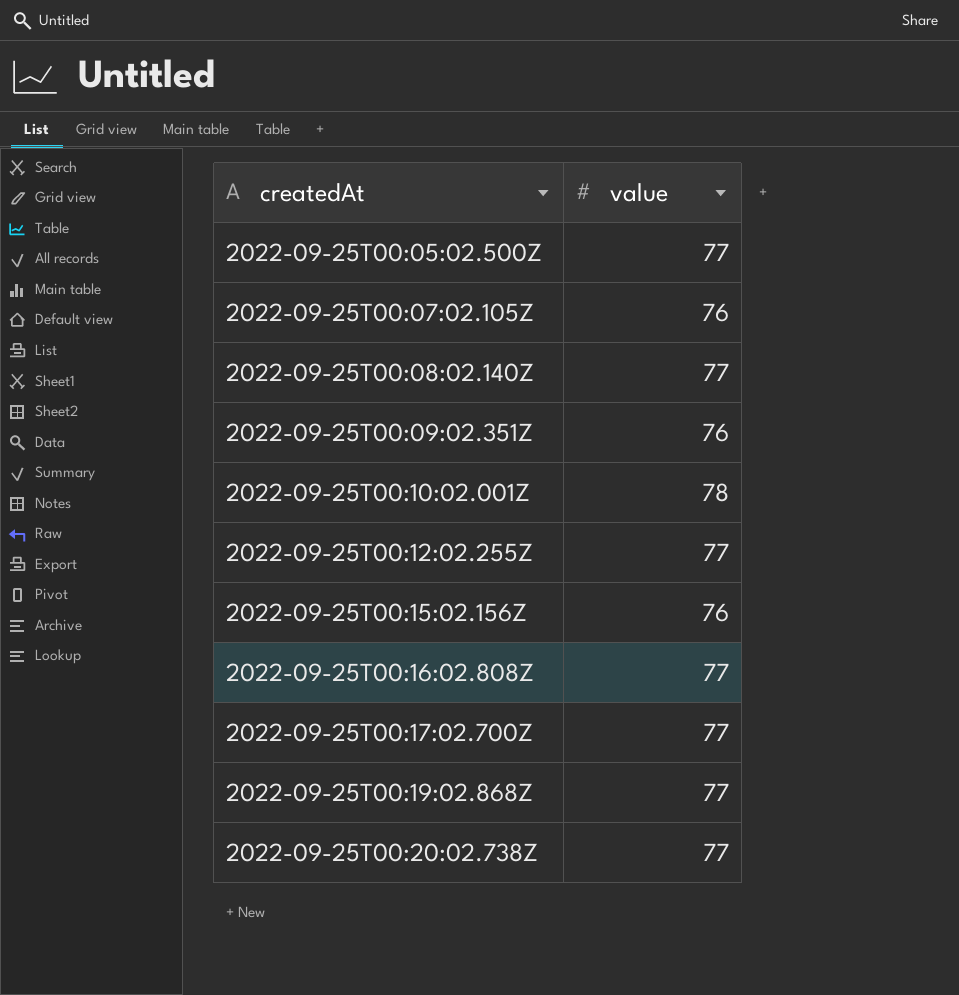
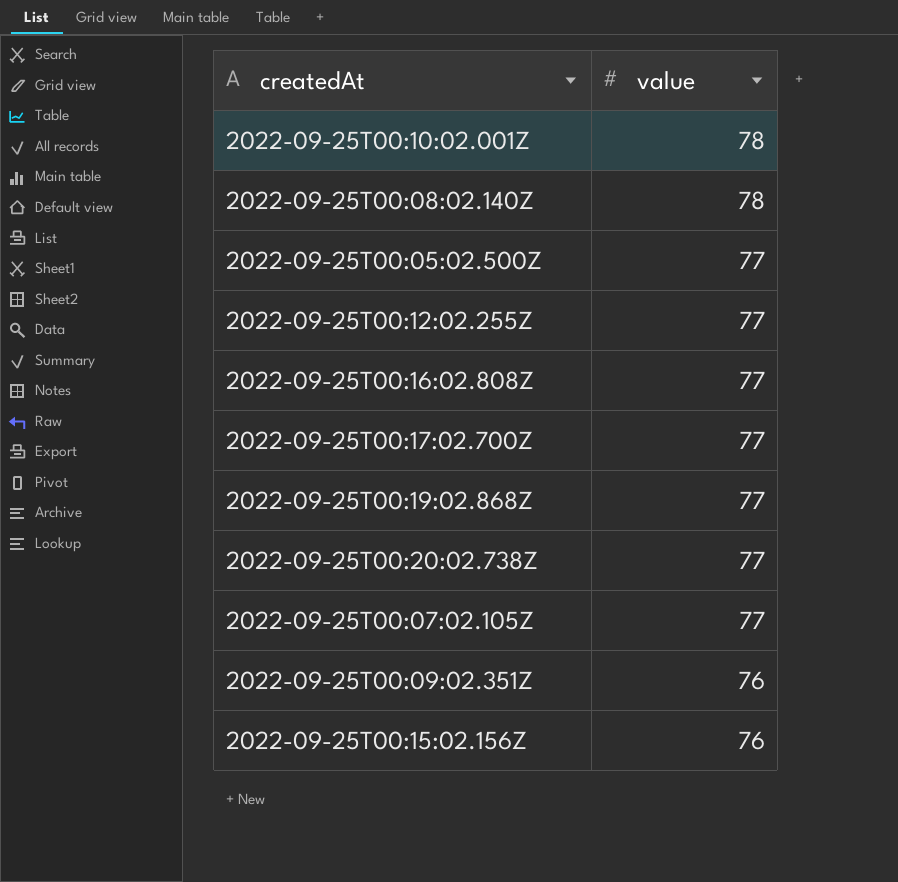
row order: createdAt ascending -> value descending
2022-09-25T00:08:02.140Z | value: 77 -> 78
2022-09-25T00:07:02.105Z | value: 76 -> 77

